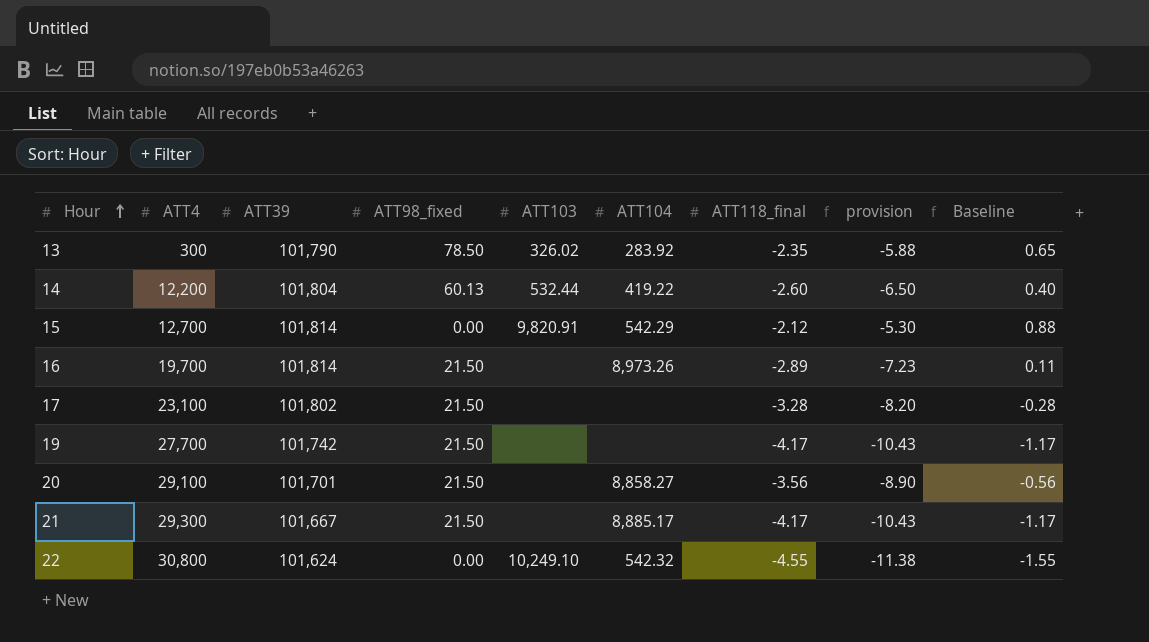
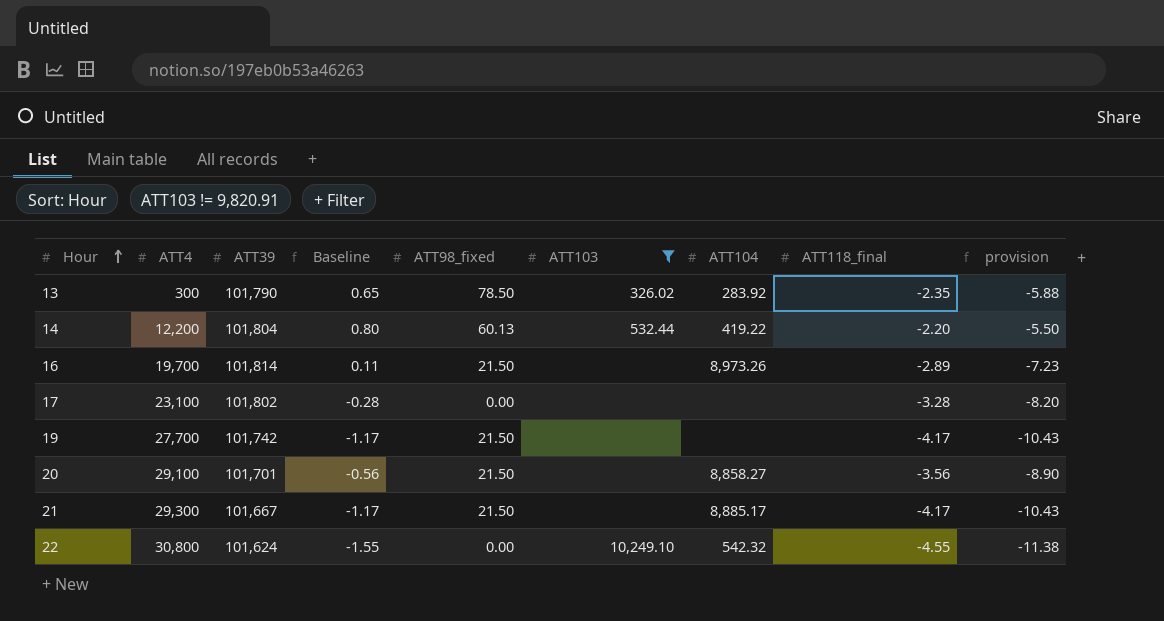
filter: none -> ATT103 != 9,820.91
column Baseline | position: 9 -> 4
14 | Baseline: 0.40 -> 0.80
14 | ATT118_final: -2.60 -> -2.20
14 | provision: -6.50 -> -5.50
17 | ATT98_fixed: 21.50 -> 0.00

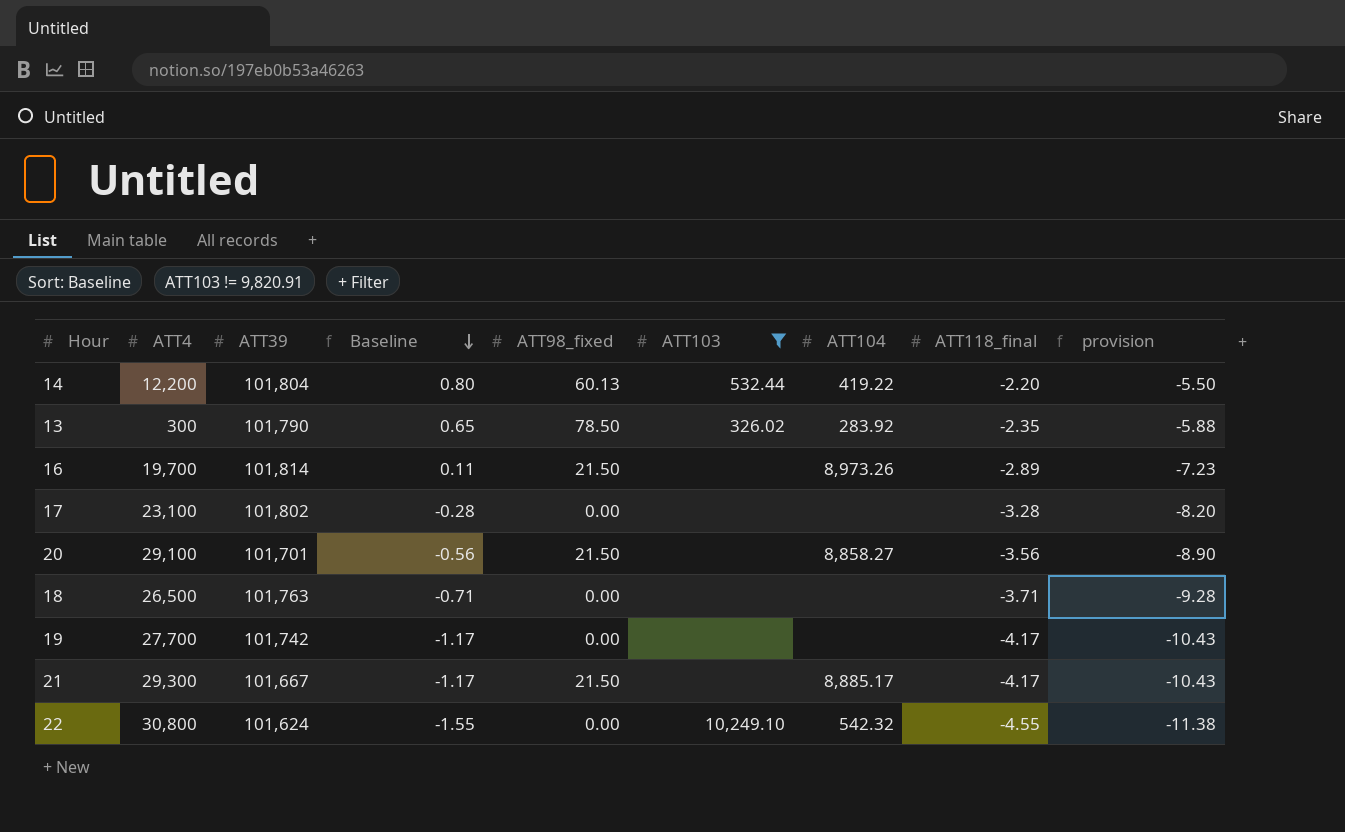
row order: Hour ascending -> Baseline descending
row 18: none -> 26,500 | 101,763 | -0.71 | 0.00 | none | none | -3.71 | -9.28
19 | ATT98_fixed: 21.50 -> 0.00

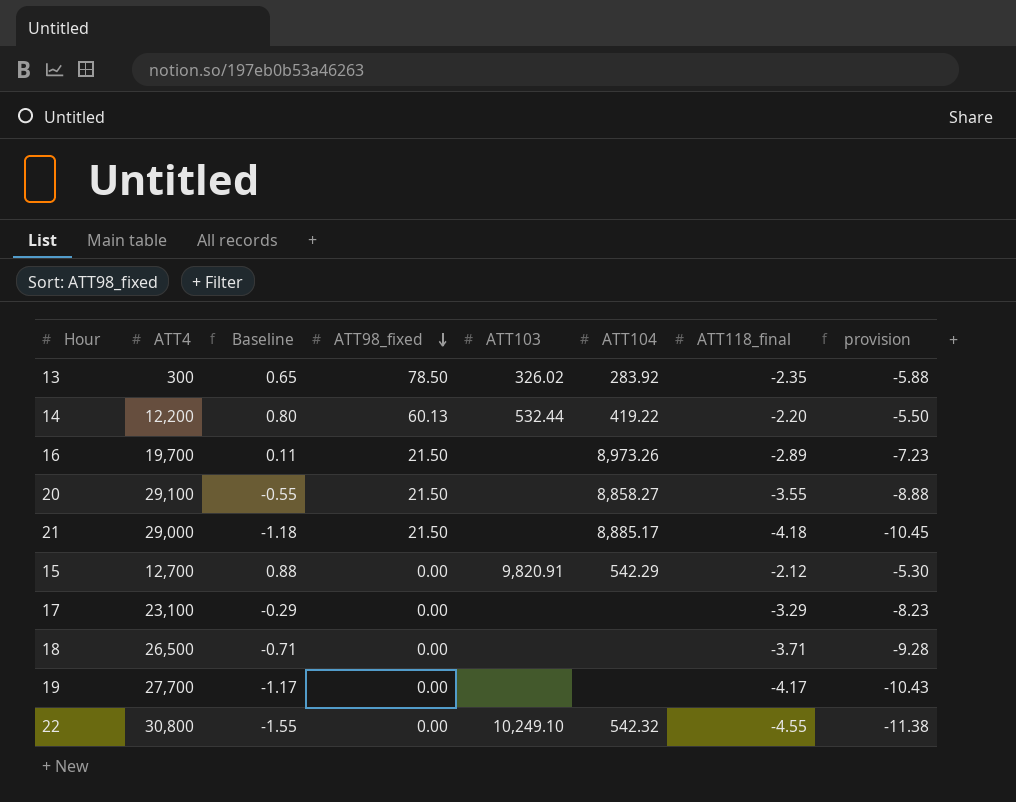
filter: ATT103 != 9,820.91 -> none
row order: Baseline descending -> ATT98_fixed descending
column ATT39 | position: 3 -> none
20 | Baseline: -0.56 -> -0.55
20 | ATT118_final: -3.56 -> -3.55
20 | provision: -8.90 -> -8.88
21 | ATT4: 29,300 -> 29,000
21 | Baseline: -1.17 -> -1.18
21 | ATT118_final: -4.17 -> -4.18
21 | provision: -10.43 -> -10.45
17 | Baseline: -0.28 -> -0.29
17 | ATT118_final: -3.28 -> -3.29
17 | provision: -8.20 -> -8.23

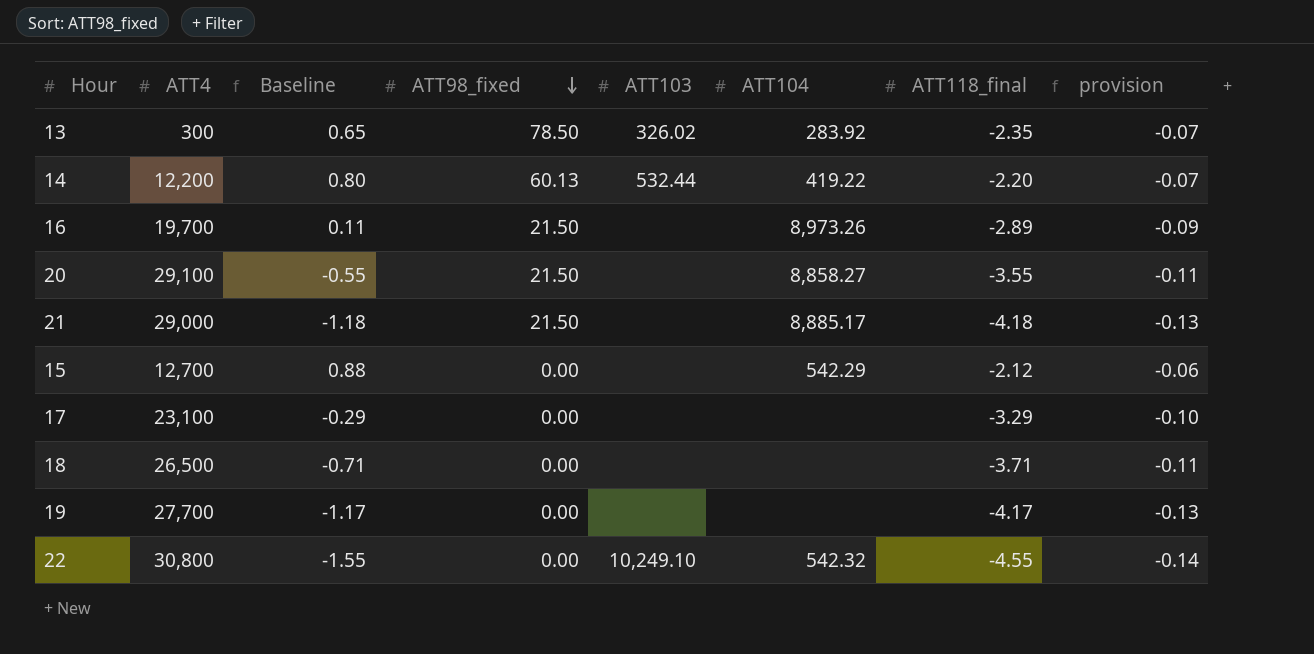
column provision | formula: [ATT118_final] * 2.5 -> [ATT118_final] * 0.03
15 | ATT103: 9,820.91 -> none

